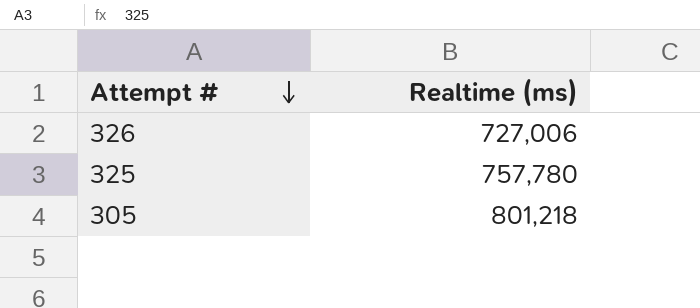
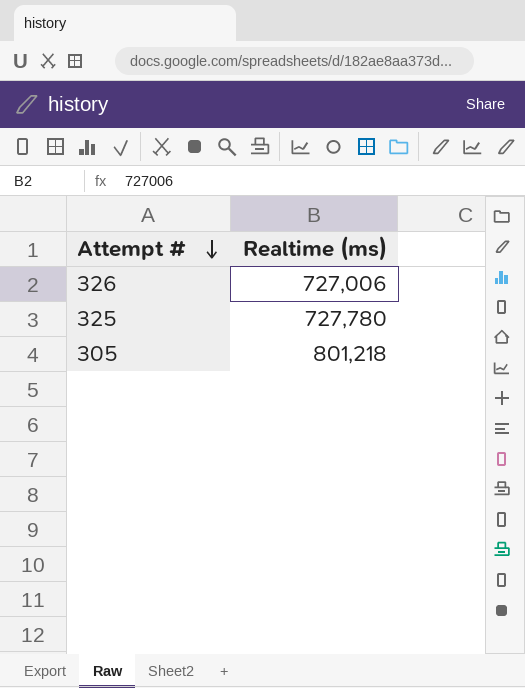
325 | Realtime (ms): 757,780 -> 727,780

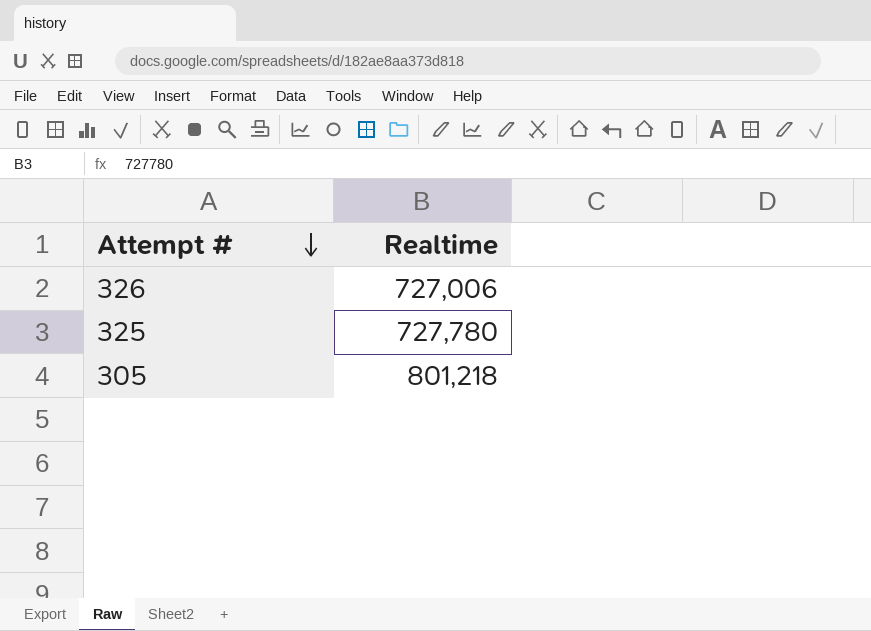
column name: Realtime (ms) -> Realtime

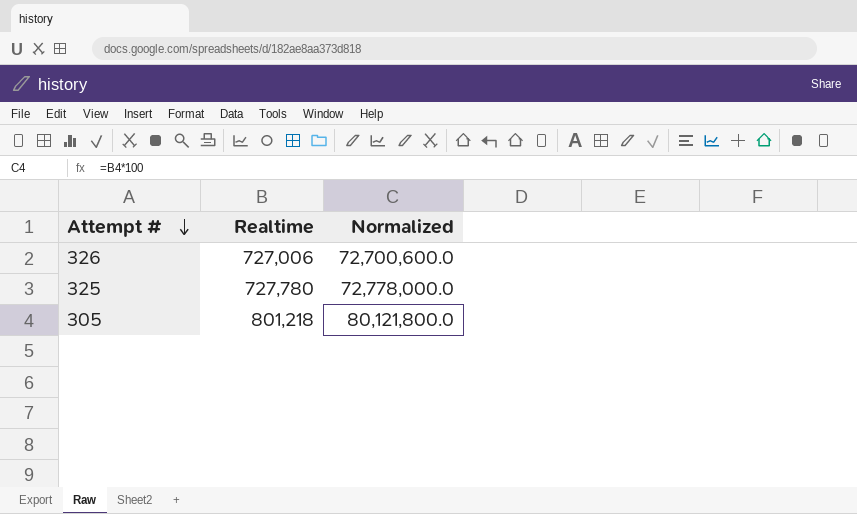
column Normalized | formula: none -> [Realtime] * 100

